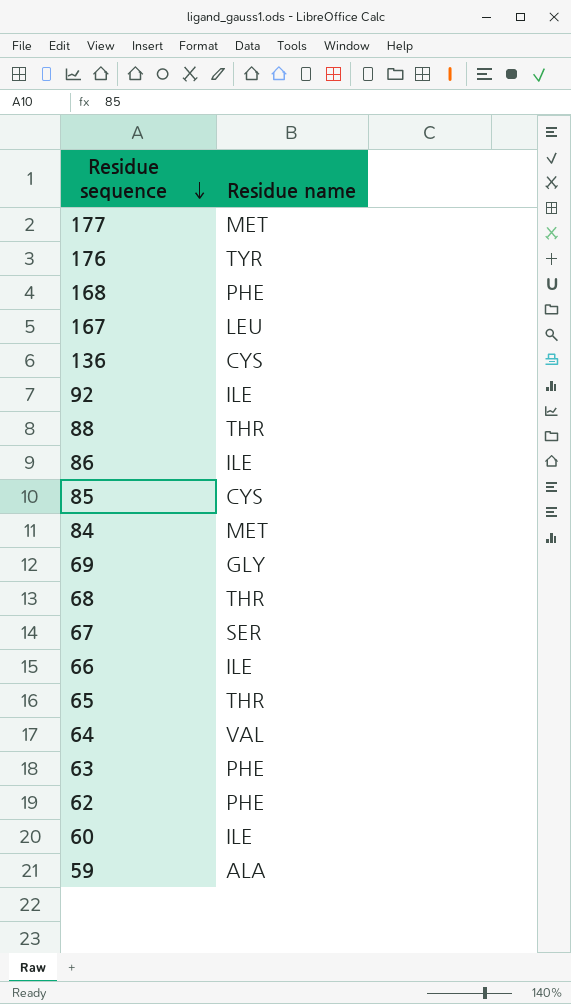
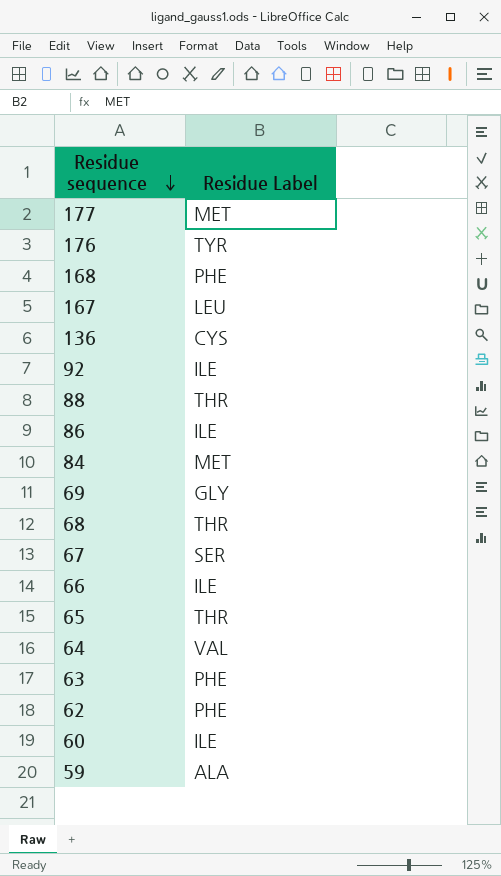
column name: Residue name -> Residue Label
row 85: CYS -> none

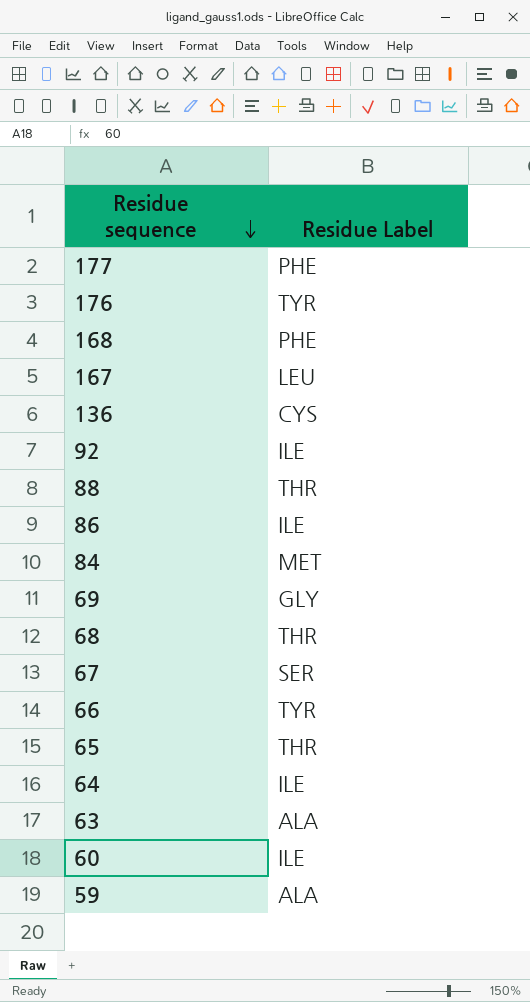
row 62: PHE -> none
177 | Residue Label: MET -> PHE
66 | Residue Label: ILE -> TYR
64 | Residue Label: VAL -> ILE
63 | Residue Label: PHE -> ALA

